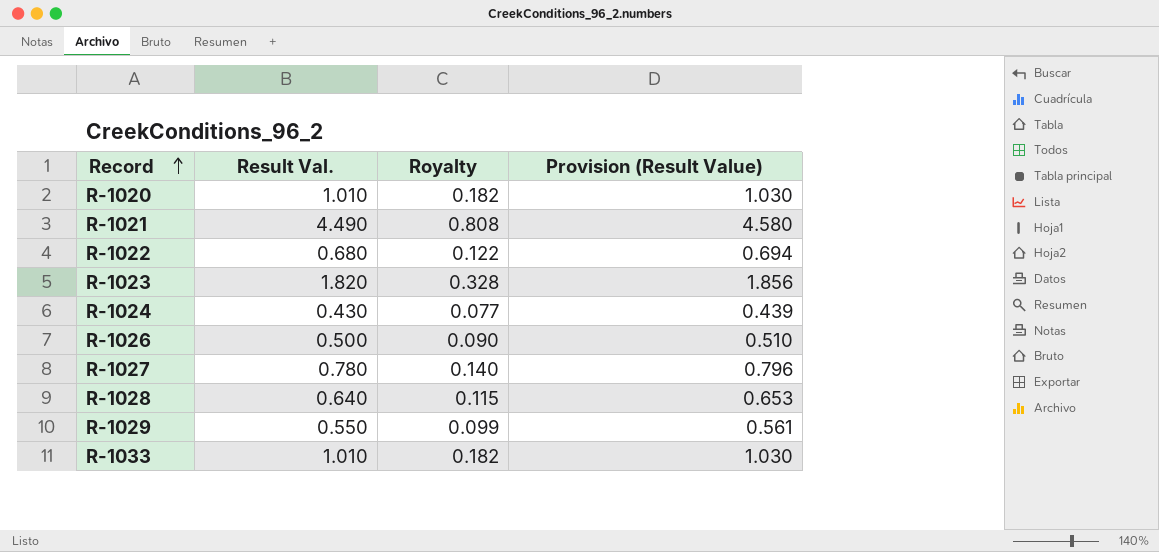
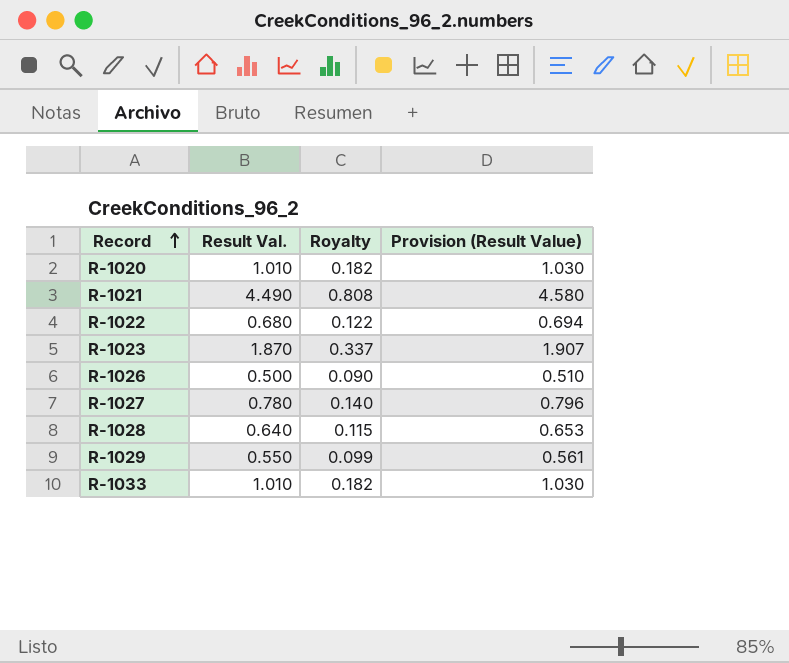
row R-1024: 0.430 | 0.077 | 0.439 -> none
R-1023 | Result Val.: 1.820 -> 1.870
R-1023 | Royalty: 0.328 -> 0.337
R-1023 | Provision (Result Value): 1.856 -> 1.907

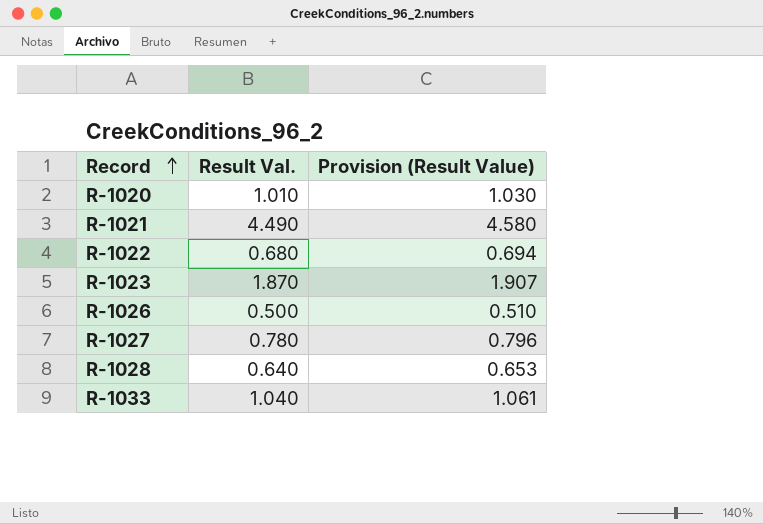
column Royalty | formula: [Result Val.] * 0.18 -> none
row R-1029: 0.550 | 0.099 | 0.561 -> none
R-1033 | Result Val.: 1.010 -> 1.040
R-1033 | Provision (Result Value): 1.030 -> 1.061

